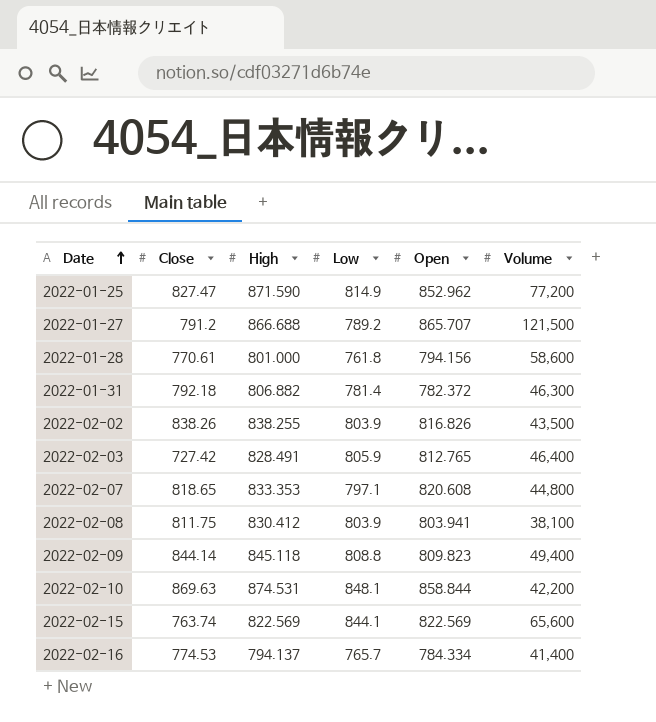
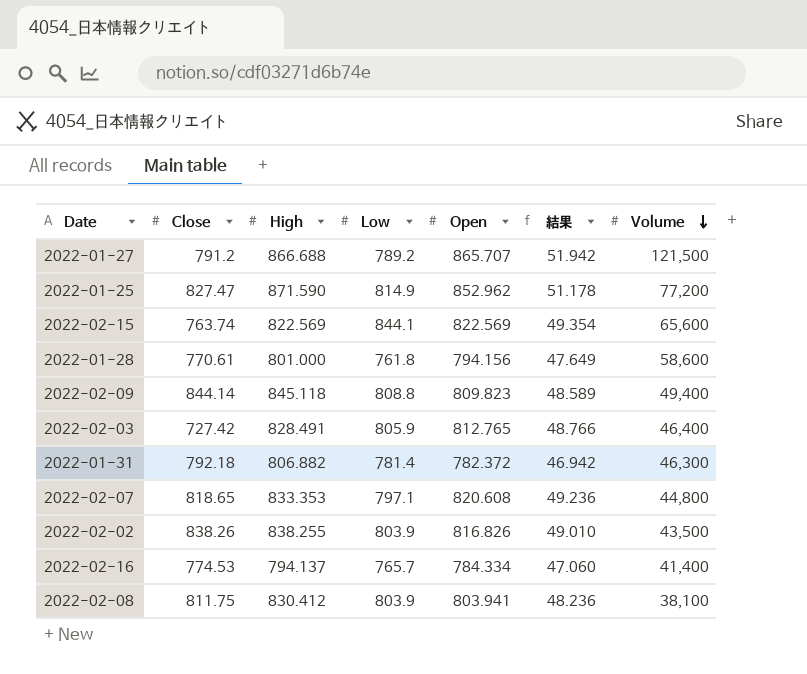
row order: Date ascending -> Volume descending
column 結果 | formula: none -> [Open] * 0.06
row 2022-02-10: 869.63 | 874.531 | 848.1 | 858.844 | 42,200 -> none

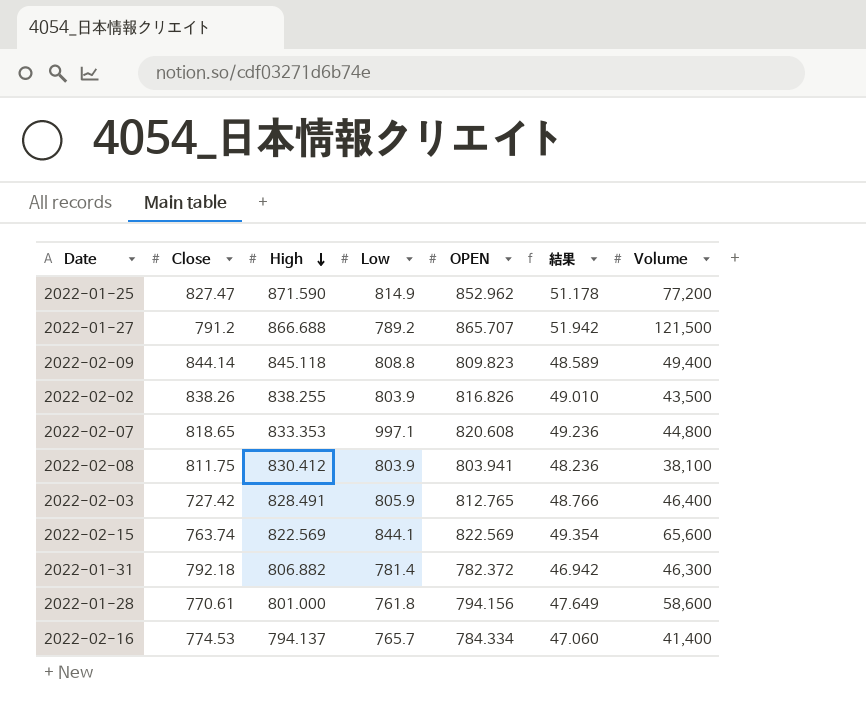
row order: Volume descending -> High descending
column name: Open -> OPEN
2022-02-07 | Low: 797.1 -> 997.1

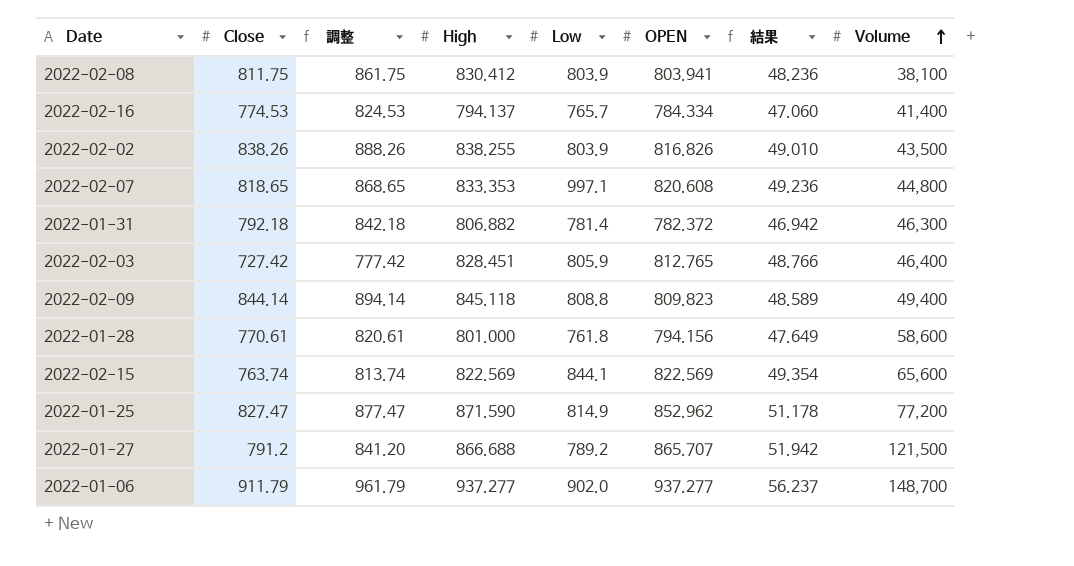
row order: High descending -> Volume ascending
column 調整 | formula: none -> [Close] + 50
2022-02-03 | High: 828.491 -> 828.451
row 2022-01-06: none -> 911.79 | 961.79 | 937.277 | 902.0 | 937.277 | 56.237 | 148,700

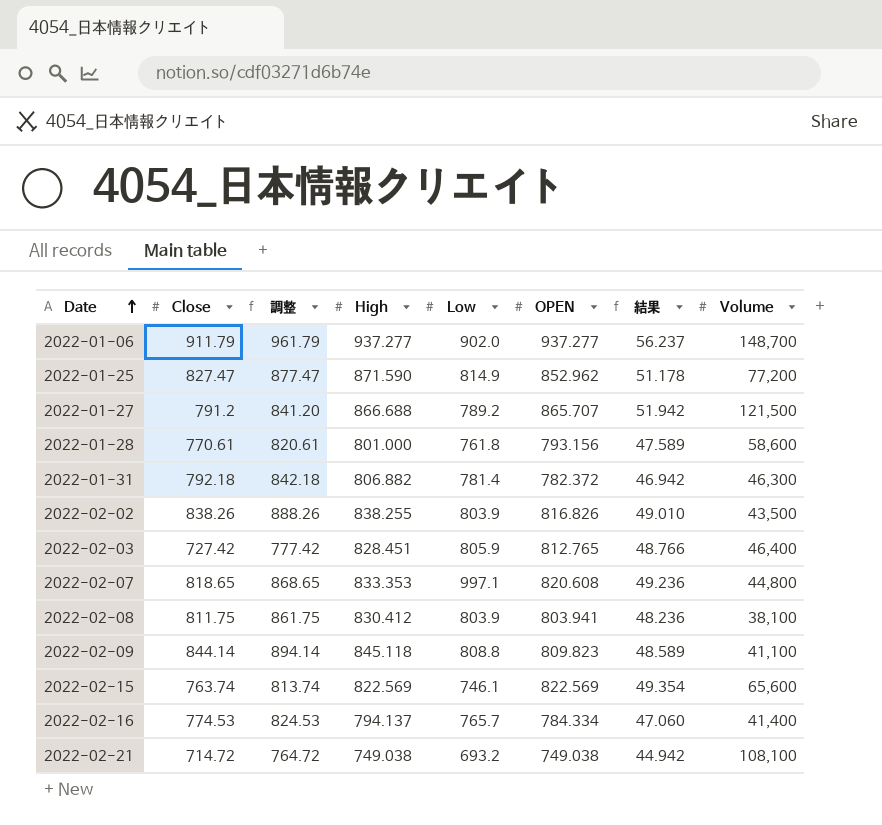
row order: Volume ascending -> Date ascending
2022-01-28 | OPEN: 794.156 -> 793.156
2022-01-28 | 結果: 47.649 -> 47.589
2022-02-09 | Volume: 49,400 -> 41,100
2022-02-15 | Low: 844.1 -> 746.1
row 2022-02-21: none -> 714.72 | 764.72 | 749.038 | 693.2 | 749.038 | 44.942 | 108,100

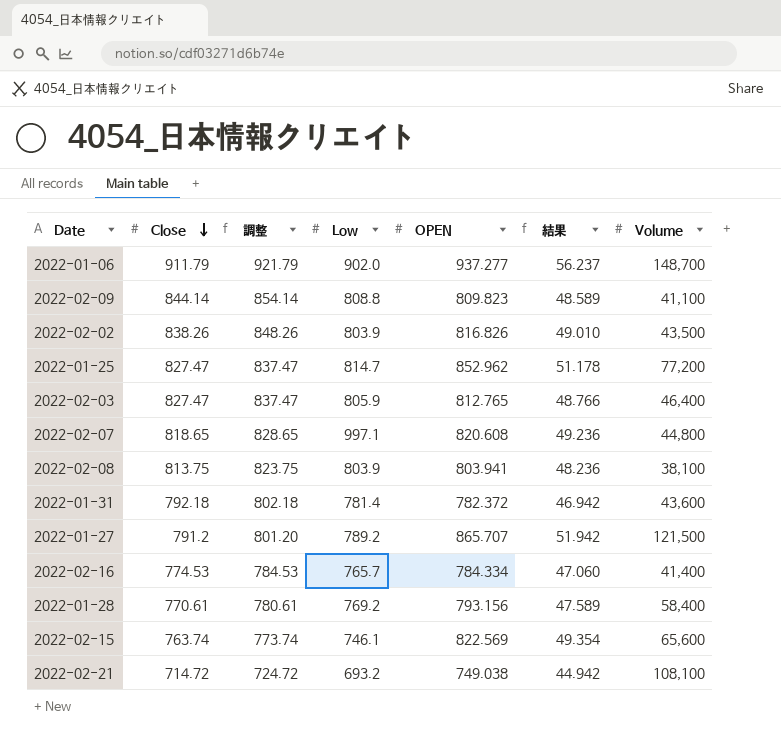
row order: Date ascending -> Close descending
column High | position: 4 -> none
column 調整 | formula: [Close] + 50 -> [Close] + 10
2022-01-25 | Low: 814.9 -> 814.7
2022-02-03 | Close: 727.42 -> 827.47
2022-02-08 | Close: 811.75 -> 813.75
2022-01-31 | Volume: 46,300 -> 43,600
2022-01-28 | Low: 761.8 -> 769.2
2022-01-28 | Volume: 58,600 -> 58,400

